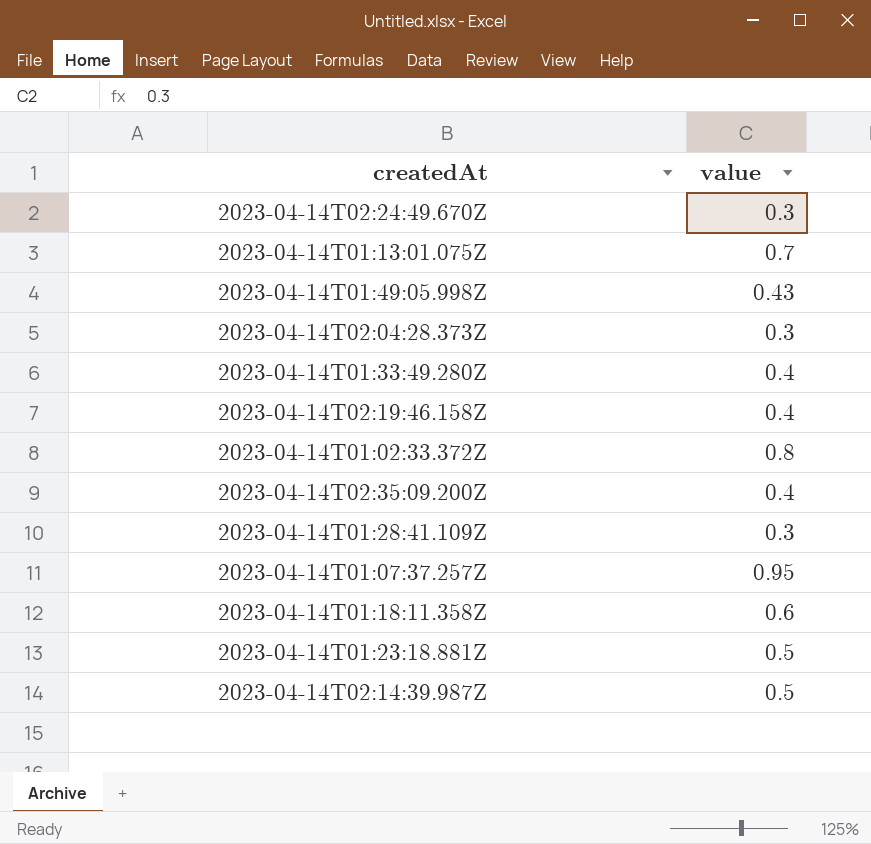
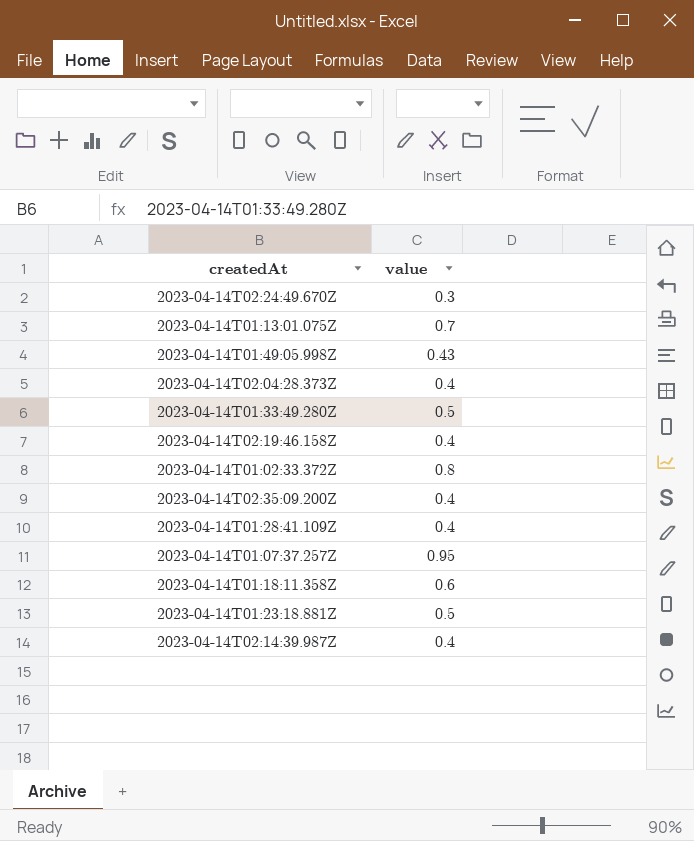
2023-04-14T02:04:28.373Z | value: 0.3 -> 0.4
2023-04-14T01:33:49.280Z | value: 0.4 -> 0.5
2023-04-14T01:28:41.109Z | value: 0.3 -> 0.4
2023-04-14T02:14:39.987Z | value: 0.5 -> 0.4

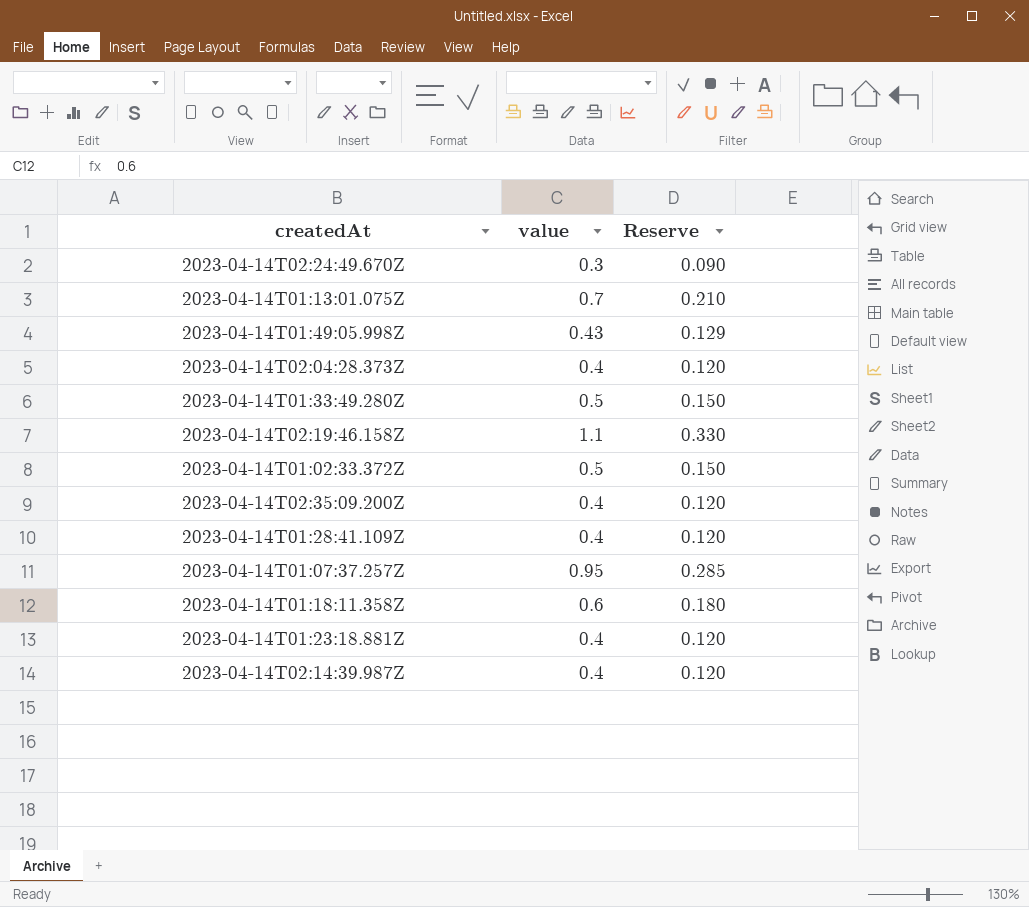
column Reserve | formula: none -> [value] * 0.3
2023-04-14T02:19:46.158Z | value: 0.4 -> 1.1
2023-04-14T01:02:33.372Z | value: 0.8 -> 0.5
2023-04-14T01:23:18.881Z | value: 0.5 -> 0.4

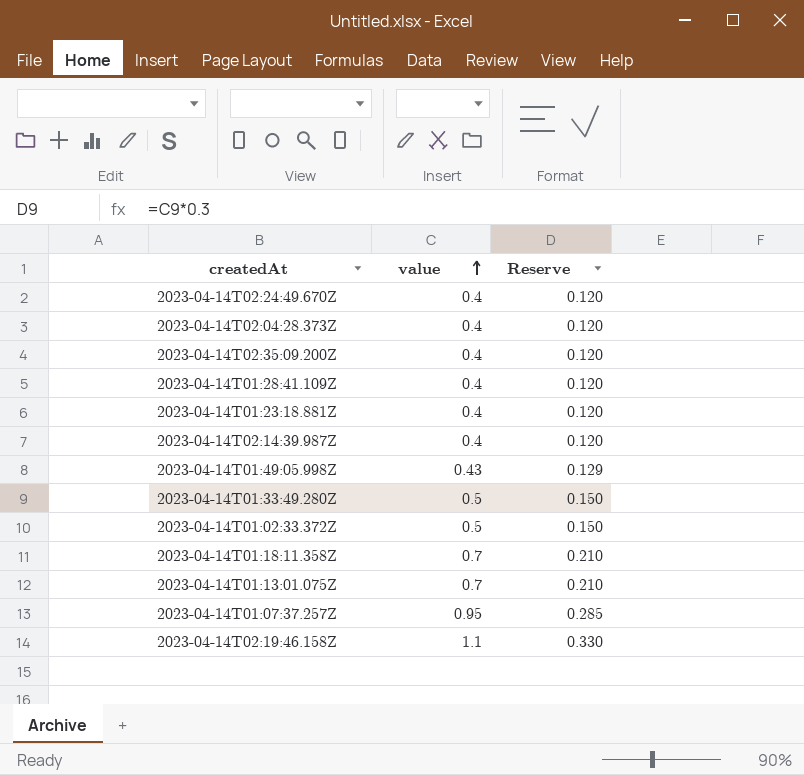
row order: none -> value ascending
2023-04-14T02:24:49.670Z | value: 0.3 -> 0.4
2023-04-14T02:24:49.670Z | Reserve: 0.090 -> 0.120
2023-04-14T01:18:11.358Z | value: 0.6 -> 0.7
2023-04-14T01:18:11.358Z | Reserve: 0.180 -> 0.210

